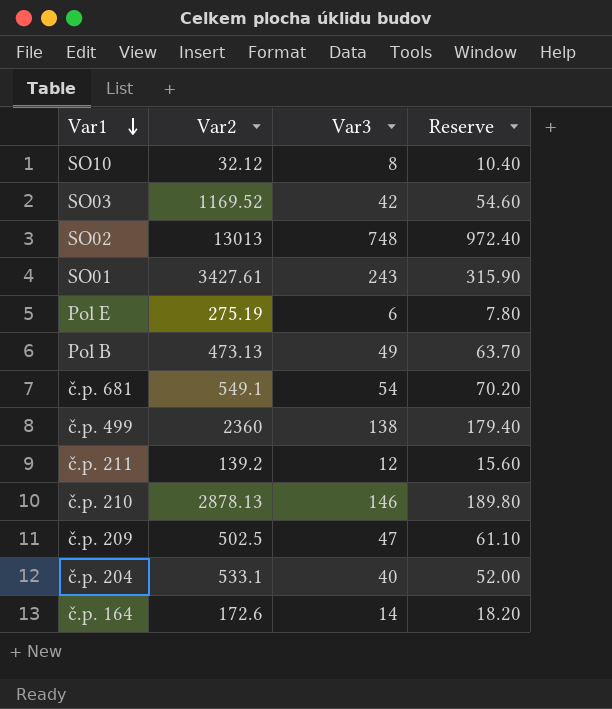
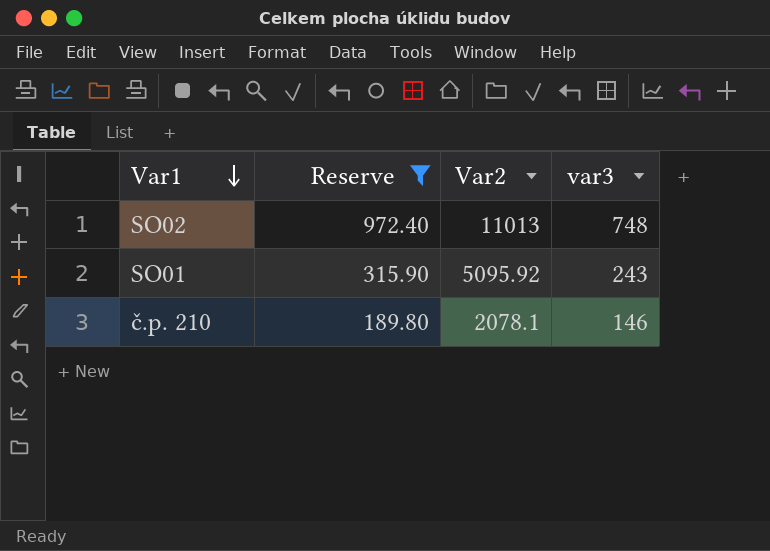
filter: none -> Reserve >= 189.80
column Reserve | position: 4 -> 2
column name: Var3 -> var3
SO02 | Var2: 13013 -> 11013
SO01 | Var2: 3427.61 -> 5095.92
č.p. 210 | Var2: 2878.13 -> 2078.1

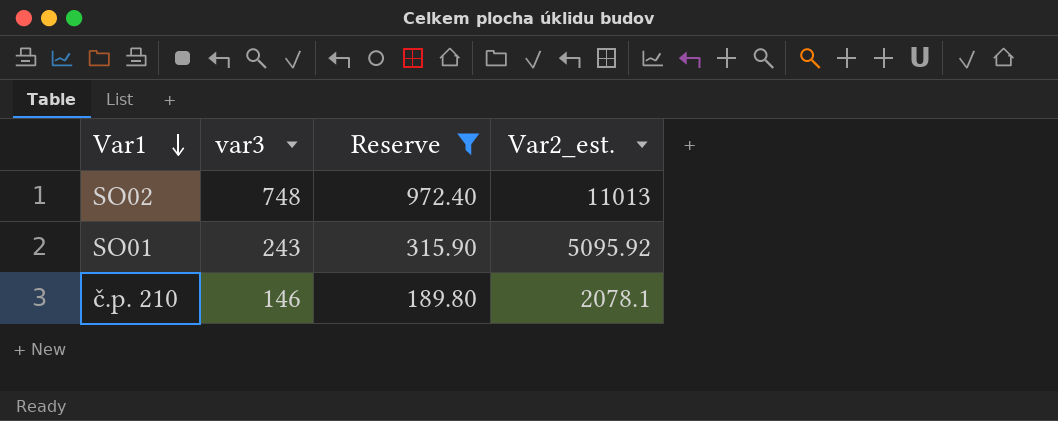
column var3 | position: 4 -> 2
column name: Var2 -> Var2_est.

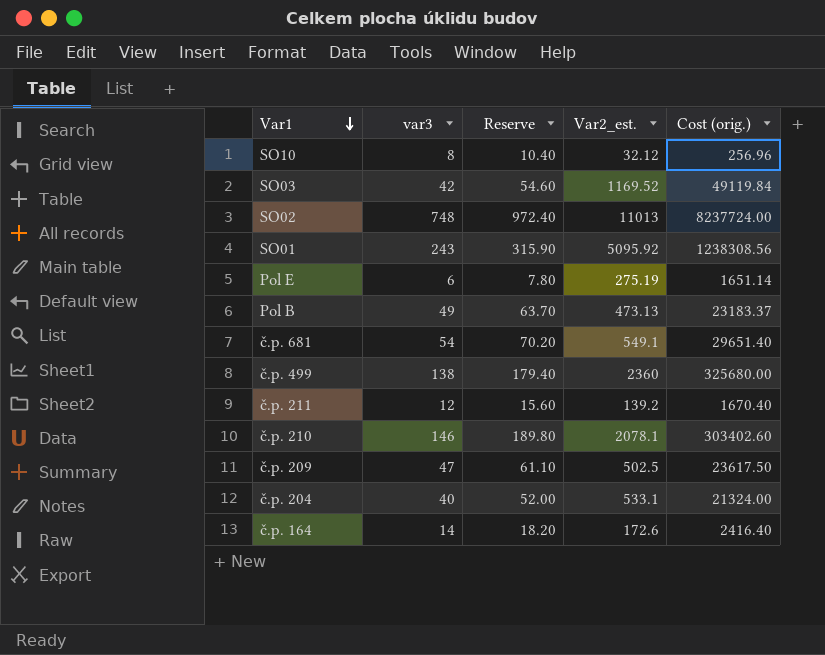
filter: Reserve >= 189.80 -> none
column Cost (orig.) | formula: none -> [var3] * [Var2_est.]

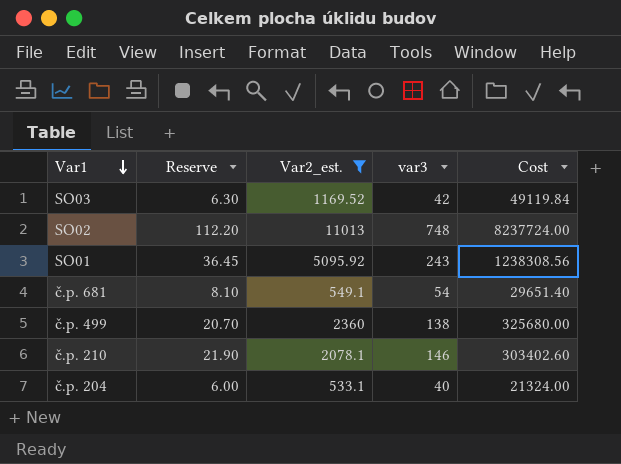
filter: none -> Var2_est. >= 533.1
column Reserve | formula: [var3] * 1.3 -> [var3] * 0.15
column var3 | position: 2 -> 4
column name: Cost (orig.) -> Cost

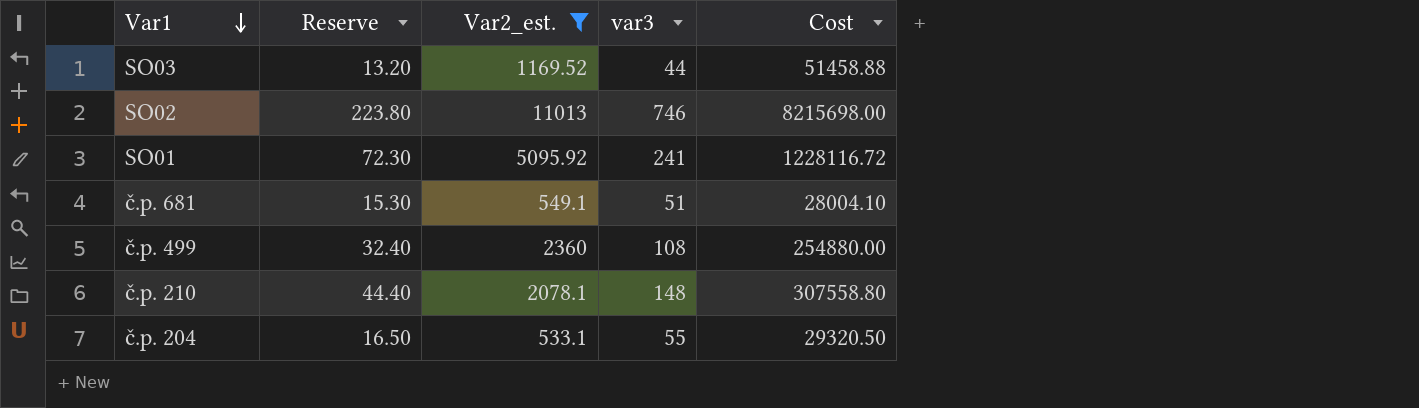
column Reserve | formula: [var3] * 0.15 -> [var3] * 0.3
SO03 | var3: 42 -> 44
SO03 | Cost: 49119.84 -> 51458.88
SO02 | var3: 748 -> 746
SO02 | Cost: 8237724.00 -> 8215698.00
SO01 | var3: 243 -> 241
SO01 | Cost: 1238308.56 -> 1228116.72
č.p. 681 | var3: 54 -> 51
č.p. 681 | Cost: 29651.40 -> 28004.10
č.p. 499 | var3: 138 -> 108
č.p. 499 | Cost: 325680.00 -> 254880.00
č.p. 210 | var3: 146 -> 148
č.p. 210 | Cost: 303402.60 -> 307558.80
č.p. 204 | var3: 40 -> 55
č.p. 204 | Cost: 21324.00 -> 29320.50

